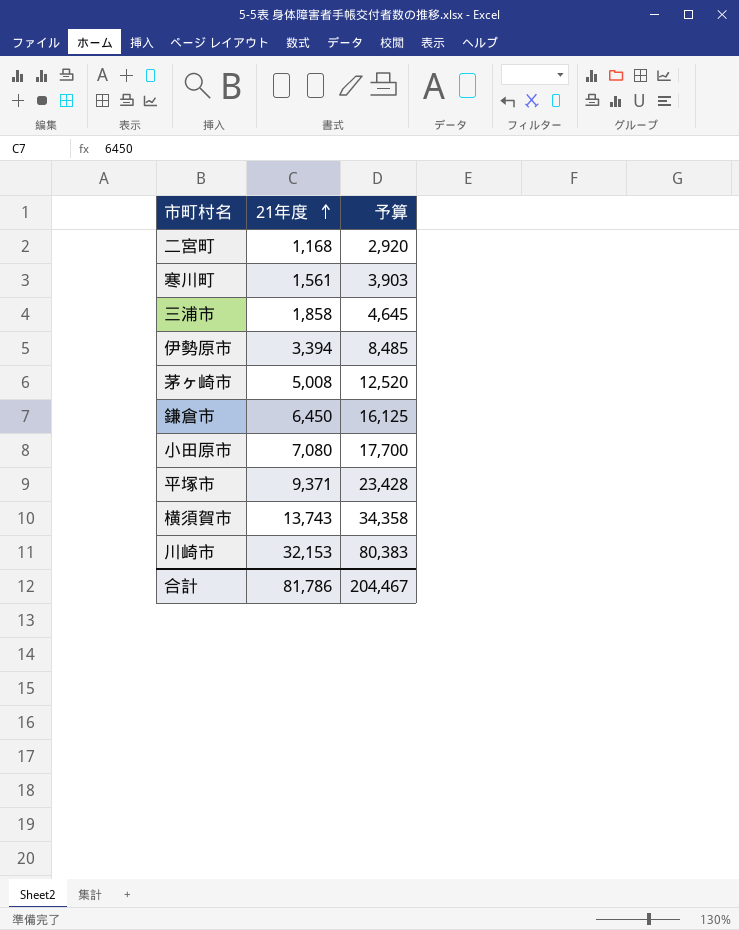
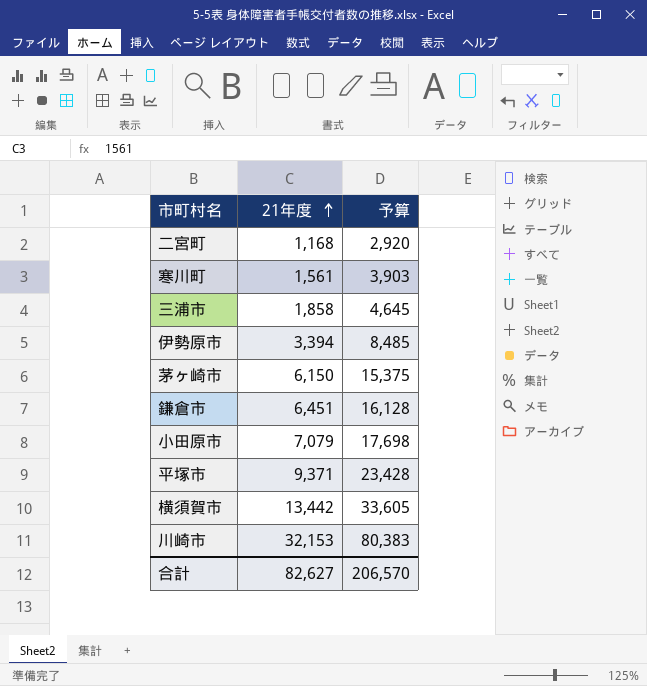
茅ヶ崎市 | 21年度: 5,008 -> 6,150
茅ヶ崎市 | 予算: 12,520 -> 15,375
鎌倉市 | 21年度: 6,450 -> 6,451
鎌倉市 | 予算: 16,125 -> 16,128
小田原市 | 21年度: 7,080 -> 7,079
小田原市 | 予算: 17,700 -> 17,698
横須賀市 | 21年度: 13,743 -> 13,442
横須賀市 | 予算: 34,358 -> 33,605
合計 | 21年度: 81,786 -> 82,627
合計 | 予算: 204,467 -> 206,570

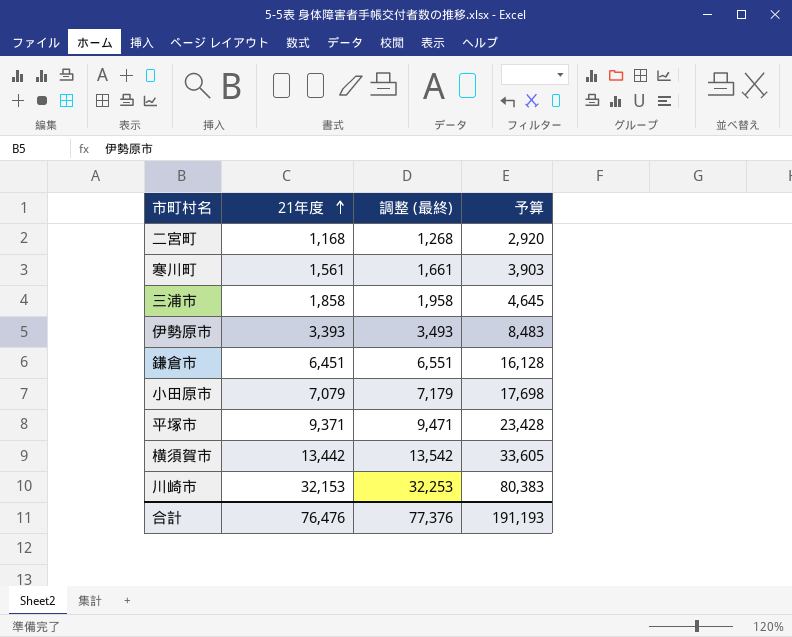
column 調整 (最終) | formula: none -> [21年度] + 100
row 茅ヶ崎市: 6,150 | 15,375 -> none
伊勢原市 | 21年度: 3,394 -> 3,393
伊勢原市 | 予算: 8,485 -> 8,483
合計 | 21年度: 82,627 -> 76,476
合計 | 予算: 206,570 -> 191,193

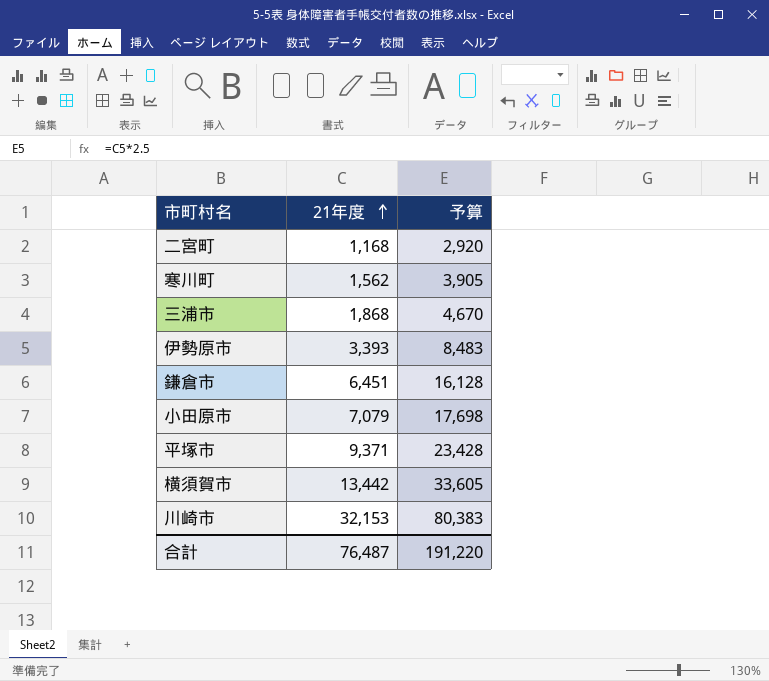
column 調整 (最終) | formula: [21年度] + 100 -> none
寒川町 | 21年度: 1,561 -> 1,562
寒川町 | 予算: 3,903 -> 3,905
三浦市 | 21年度: 1,858 -> 1,868
三浦市 | 予算: 4,645 -> 4,670
合計 | 21年度: 76,476 -> 76,487
合計 | 予算: 191,193 -> 191,220

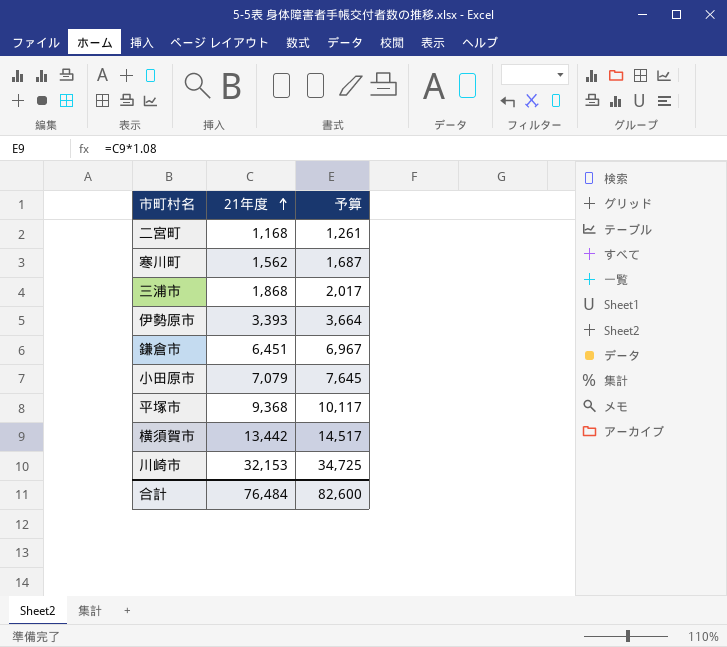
column 予算 | formula: [21年度] * 2.5 -> [21年度] * 1.08
平塚市 | 21年度: 9,371 -> 9,368
合計 | 21年度: 76,487 -> 76,484
合計 | 予算: 191,220 -> 82,600

